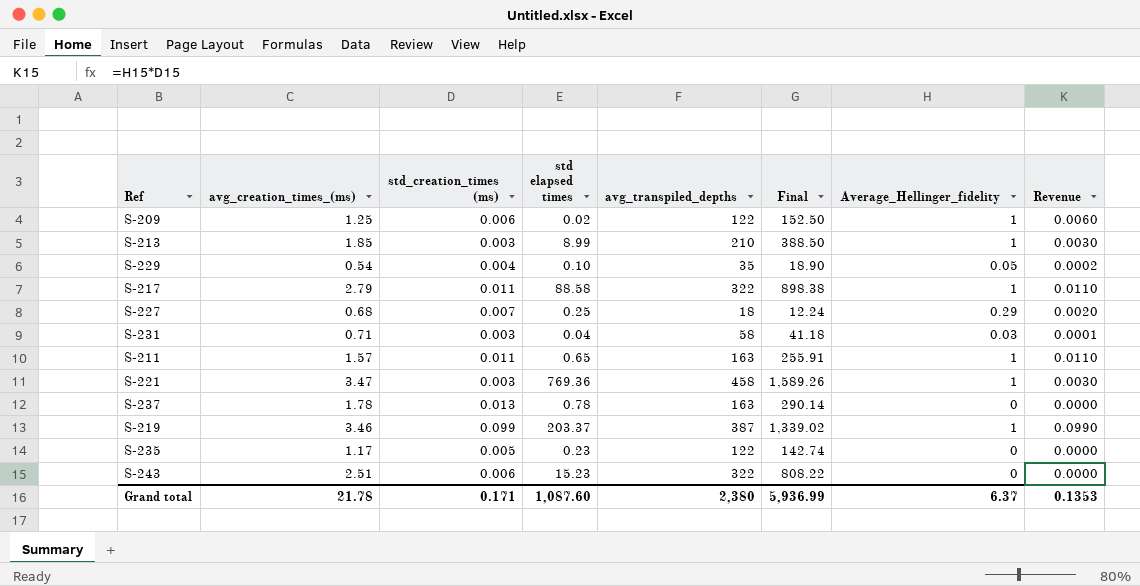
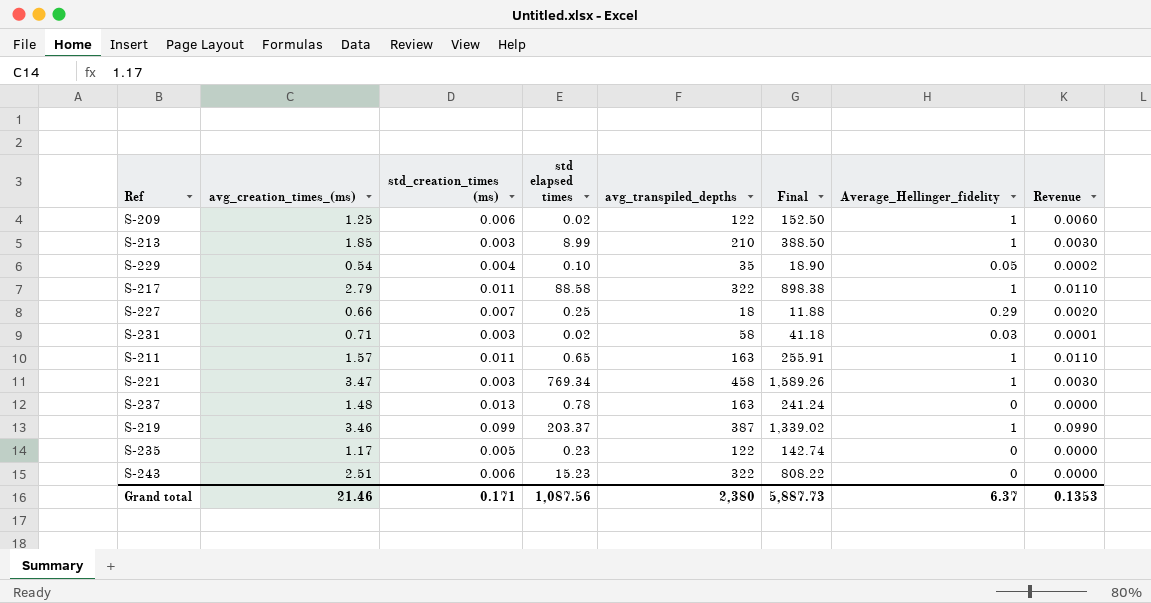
S-227 | avg_creation_times_(ms): 0.68 -> 0.66
S-227 | Final: 12.24 -> 11.88
S-231 | std elapsed times: 0.04 -> 0.02
S-221 | std elapsed times: 769.36 -> 769.34
S-237 | avg_creation_times_(ms): 1.78 -> 1.48
S-237 | Final: 290.14 -> 241.24
Grand total | avg_creation_times_(ms): 21.78 -> 21.46
Grand total | std elapsed times: 1,087.60 -> 1,087.56
Grand total | Final: 5,936.99 -> 5,887.73

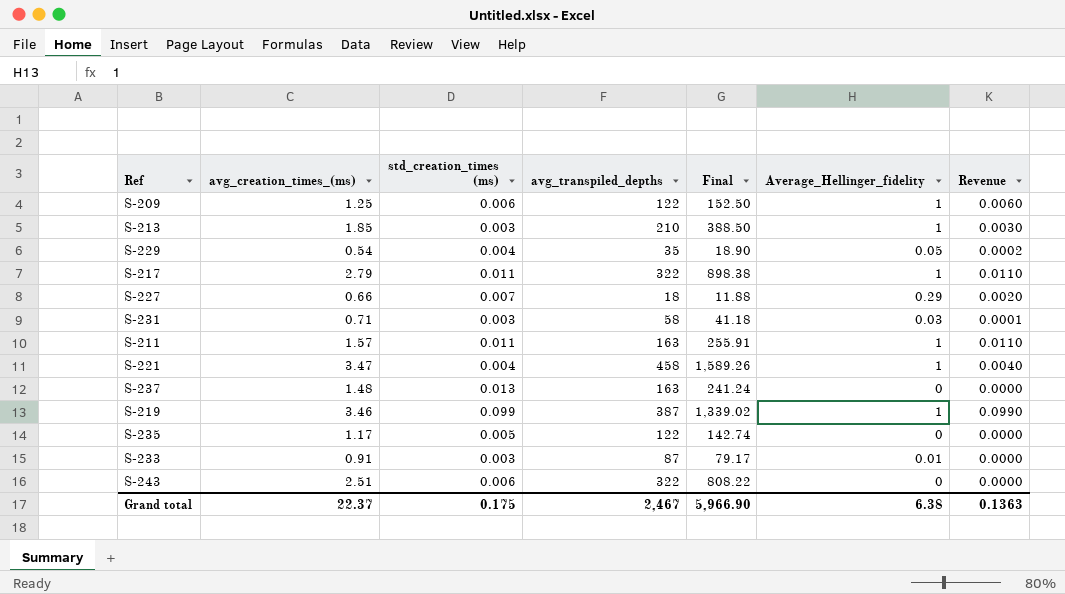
column std elapsed times | position: 4 -> none
S-221 | std_creation_times (ms): 0.003 -> 0.004
S-221 | Revenue: 0.0030 -> 0.0040
row S-233: none -> 0.91 | 0.003 | 87 | 79.17 | 0.01 | 0.0000
Grand total | avg_creation_times_(ms): 21.46 -> 22.37
Grand total | std_creation_times (ms): 0.171 -> 0.175
Grand total | avg_transpiled_depths: 2,380 -> 2,467
Grand total | Final: 5,887.73 -> 5,966.90
Grand total | Average_Hellinger_fidelity: 6.37 -> 6.38
Grand total | Revenue: 0.1353 -> 0.1363

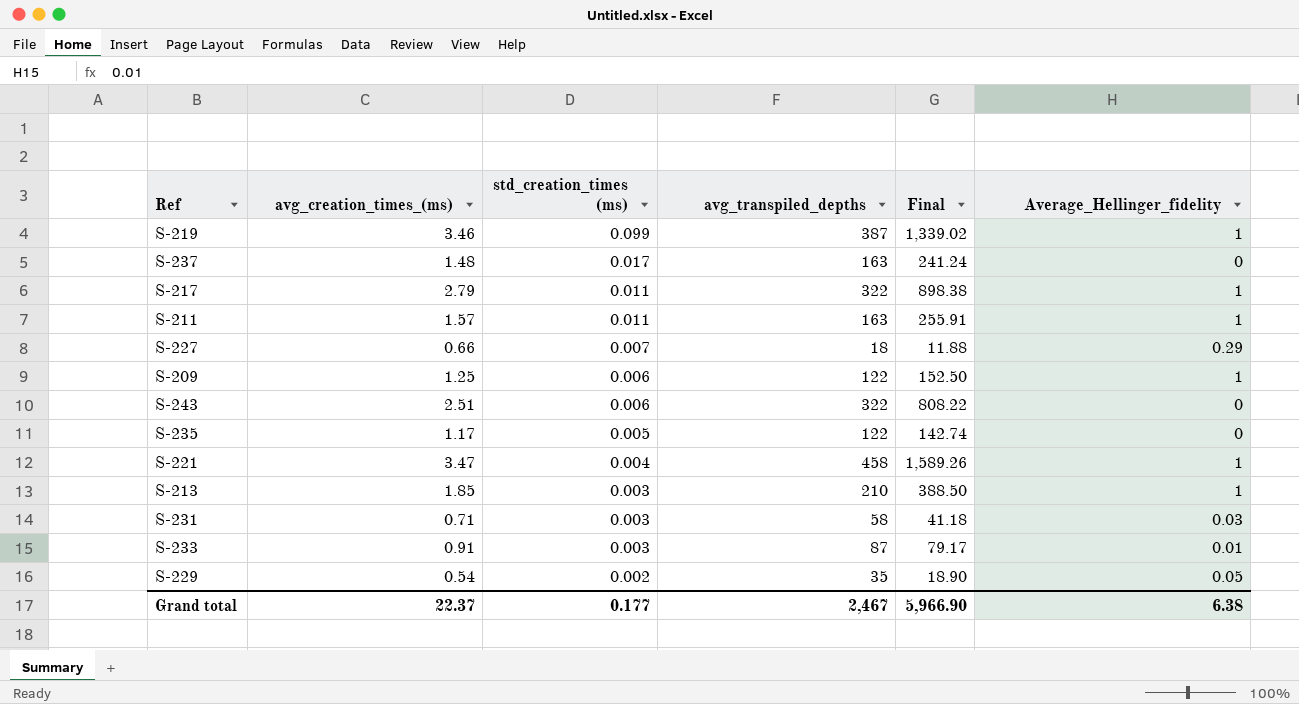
row order: none -> std_creation_times (ms) descending
column Revenue | formula: [std_creation_times (ms)] * [Average_Hellinger_fidelity] -> none
S-237 | std_creation_times (ms): 0.013 -> 0.017
S-229 | std_creation_times (ms): 0.004 -> 0.002
Grand total | std_creation_times (ms): 0.175 -> 0.177

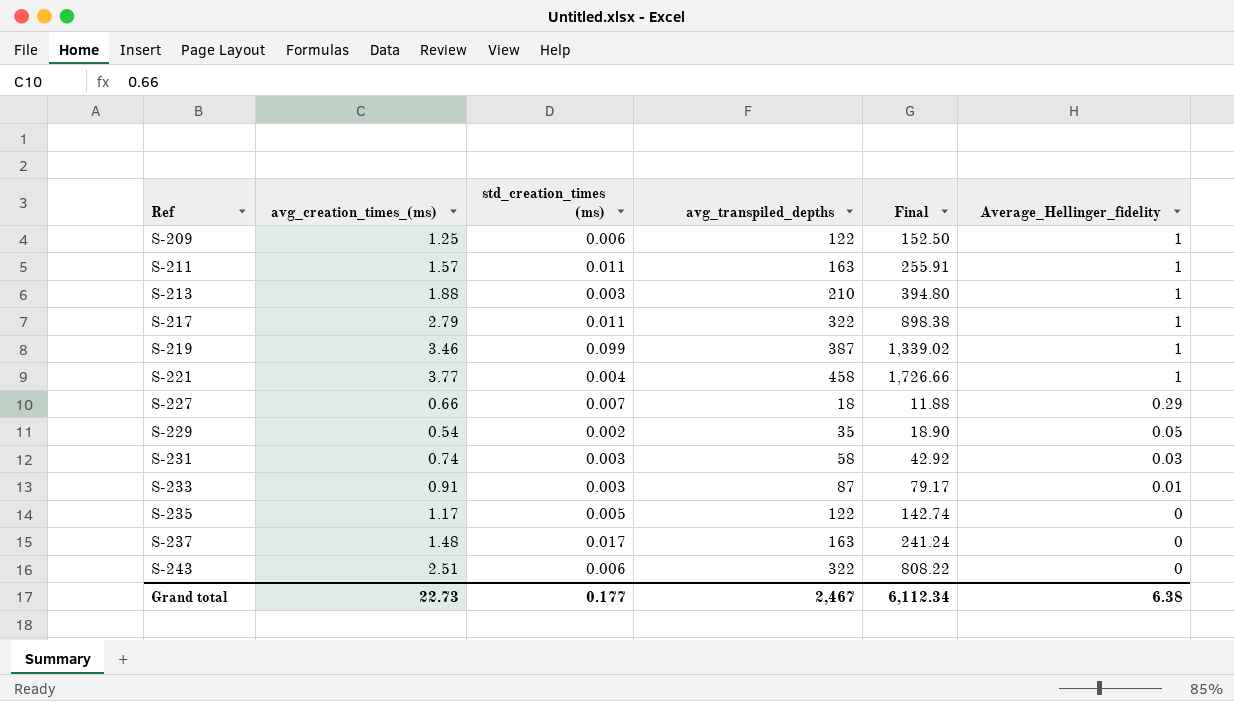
row order: std_creation_times (ms) descending -> Ref ascending
S-213 | avg_creation_times_(ms): 1.85 -> 1.88
S-213 | Final: 388.50 -> 394.80
S-221 | avg_creation_times_(ms): 3.47 -> 3.77
S-221 | Final: 1,589.26 -> 1,726.66
S-231 | avg_creation_times_(ms): 0.71 -> 0.74
S-231 | Final: 41.18 -> 42.92
Grand total | avg_creation_times_(ms): 22.37 -> 22.73
Grand total | Final: 5,966.90 -> 6,112.34

